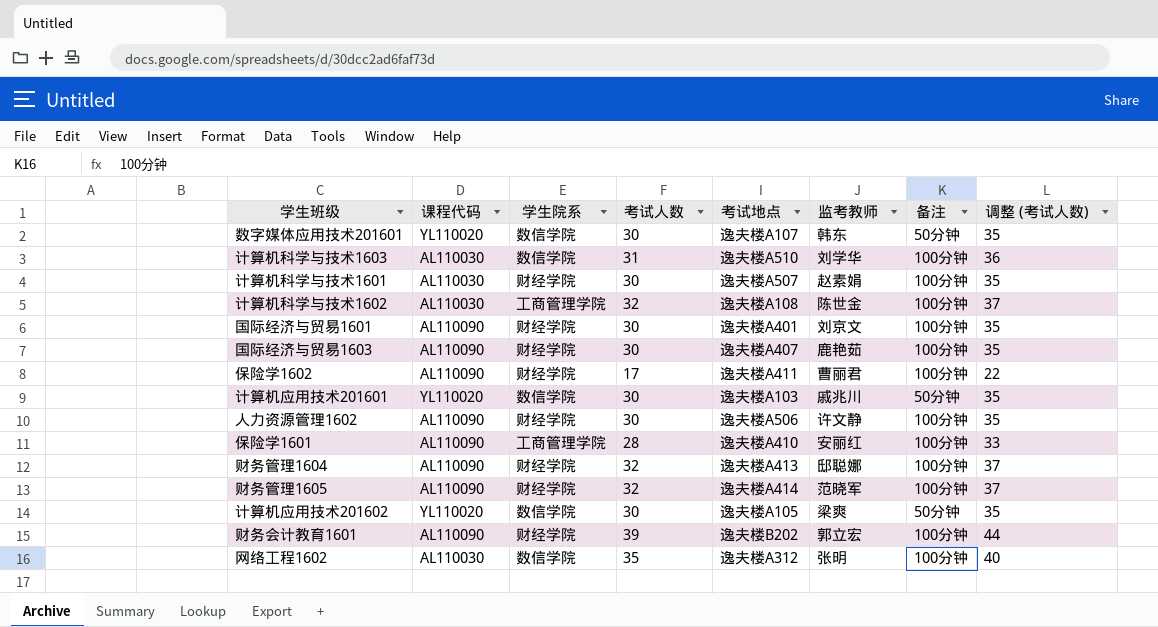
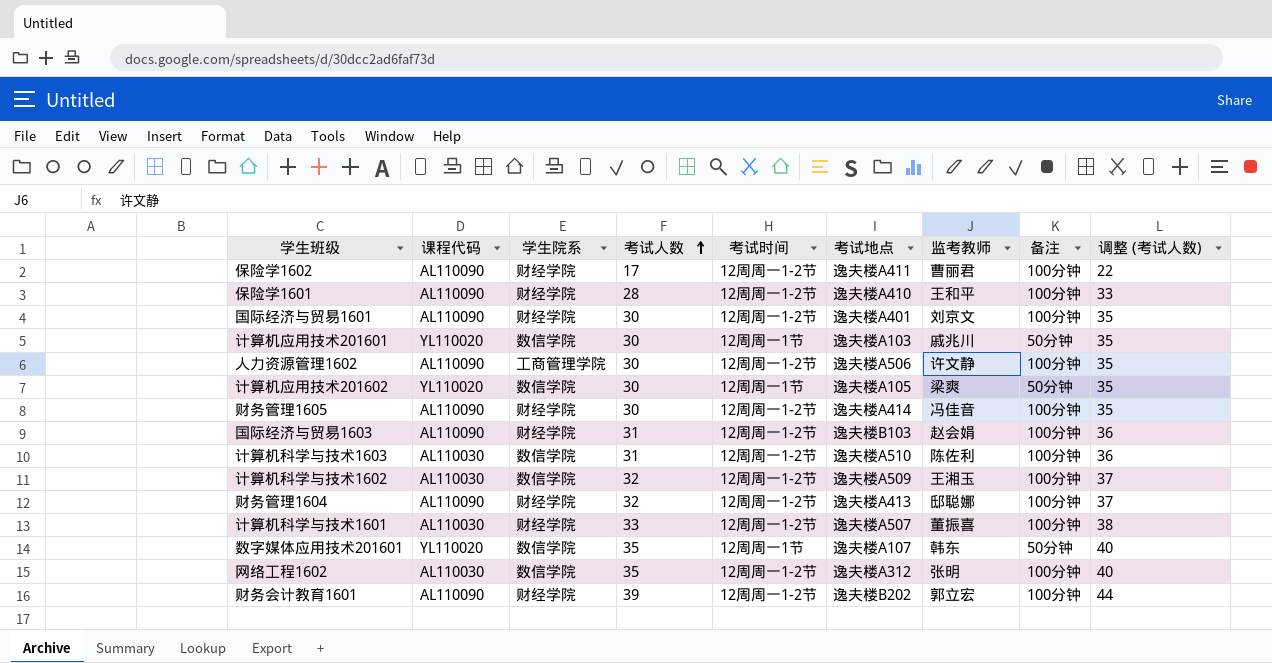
row order: none -> 考试人数 ascending
column 考试时间 | position: none -> 5
保险学1601 | 学生院系: 工商管理学院 -> 财经学院
保险学1601 | 监考教师: 安丽红 -> 王和平
人力资源管理1602 | 学生院系: 财经学院 -> 工商管理学院
财务管理1605 | 考试人数: 32 -> 30
财务管理1605 | 监考教师: 范晓军 -> 冯佳音
财务管理1605 | 调整 (考试人数): 37 -> 35
国际经济与贸易1603 | 考试人数: 30 -> 31
国际经济与贸易1603 | 考试地点: 逸夫楼A407 -> 逸夫楼B103
国际经济与贸易1603 | 监考教师: 鹿艳茹 -> 赵会娟
国际经济与贸易1603 | 调整 (考试人数): 35 -> 36
计算机科学与技术1603 | 监考教师: 刘学华 -> 陈佐利
计算机科学与技术1602 | 学生院系: 工商管理学院 -> 数信学院
计算机科学与技术1602 | 考试地点: 逸夫楼A108 -> 逸夫楼A509
计算机科学与技术1602 | 监考教师: 陈世金 -> 王湘玉
计算机科学与技术1601 | 考试人数: 30 -> 33
计算机科学与技术1601 | 监考教师: 赵素娟 -> 董振喜
计算机科学与技术1601 | 调整 (考试人数): 35 -> 38
数字媒体应用技术201601 | 考试人数: 30 -> 35
数字媒体应用技术201601 | 调整 (考试人数): 35 -> 40

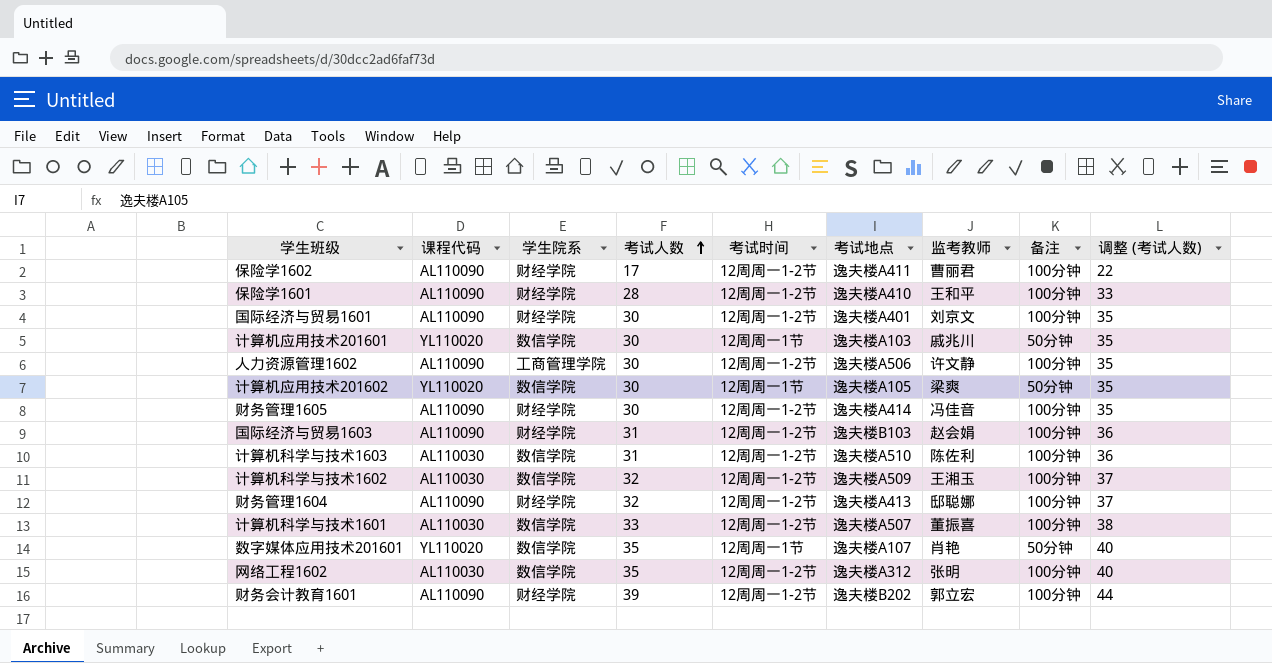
计算机科学与技术1601 | 学生院系: 财经学院 -> 数信学院
数字媒体应用技术201601 | 监考教师: 韩东 -> 肖艳

